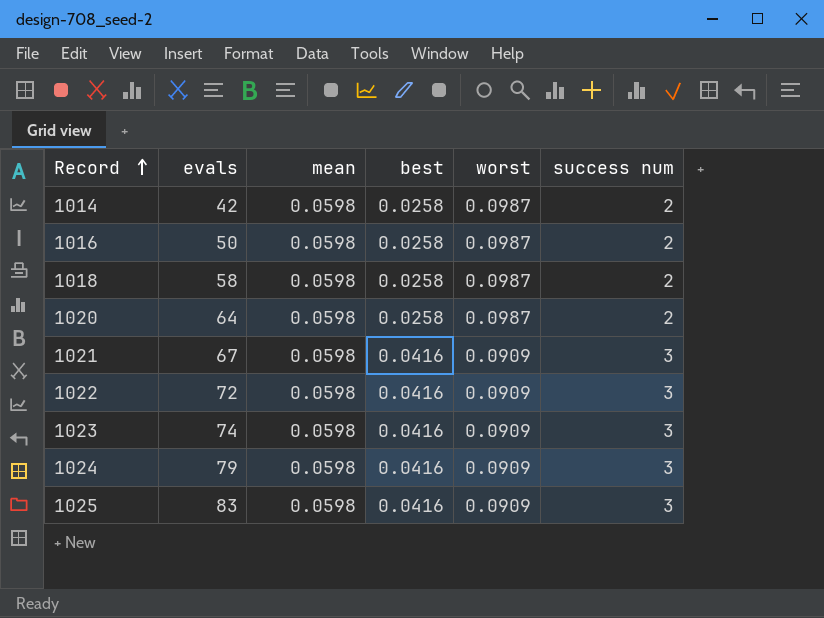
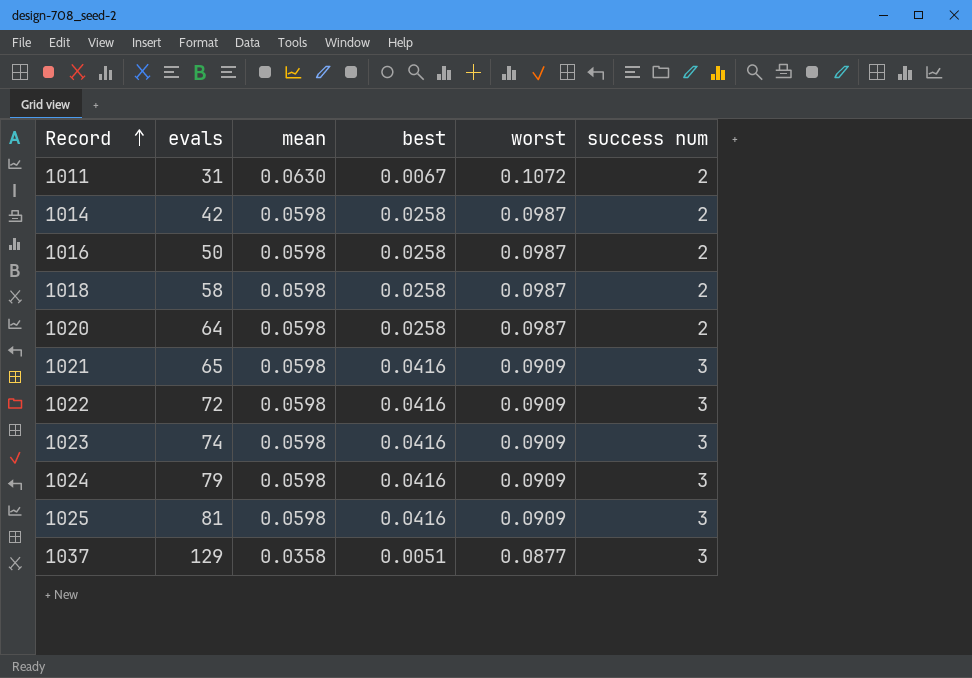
row 1011: none -> 31 | 0.0630 | 0.0067 | 0.1072 | 2
1021 | evals: 67 -> 65
1025 | evals: 83 -> 81
row 1037: none -> 129 | 0.0358 | 0.0051 | 0.0877 | 3

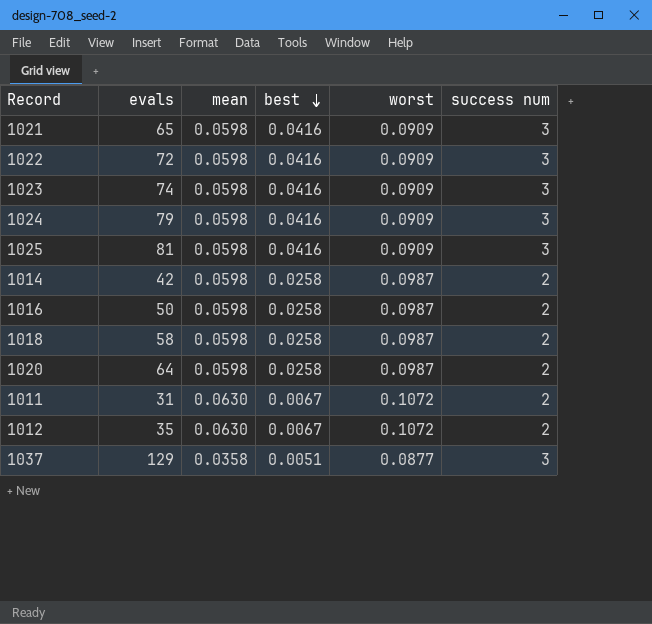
row order: Record ascending -> best descending
row 1012: none -> 35 | 0.0630 | 0.0067 | 0.1072 | 2

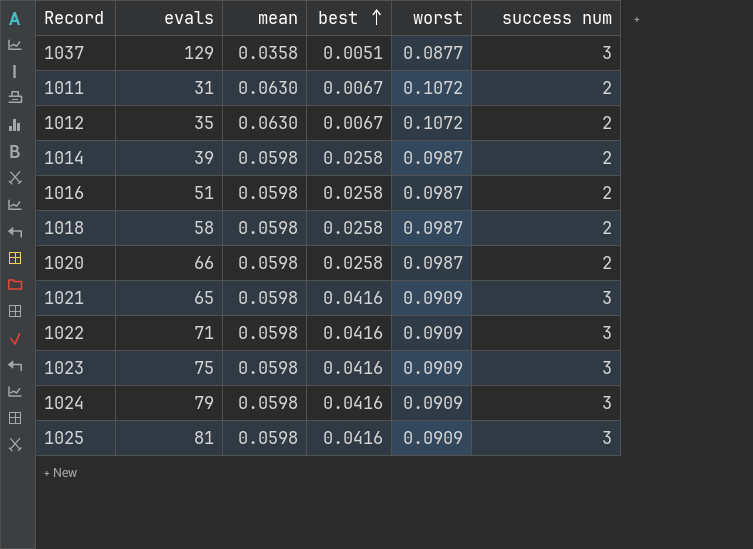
row order: best descending -> best ascending
1014 | evals: 42 -> 39
1016 | evals: 50 -> 51
1020 | evals: 64 -> 66
1022 | evals: 72 -> 71
1023 | evals: 74 -> 75

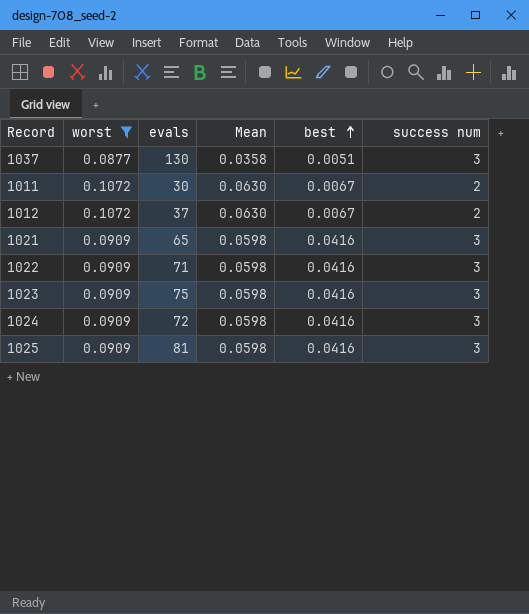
filter: none -> worst != 0.0987
column worst | position: 5 -> 2
column name: mean -> Mean
1037 | evals: 129 -> 130
1011 | evals: 31 -> 30
1012 | evals: 35 -> 37
1024 | evals: 79 -> 72

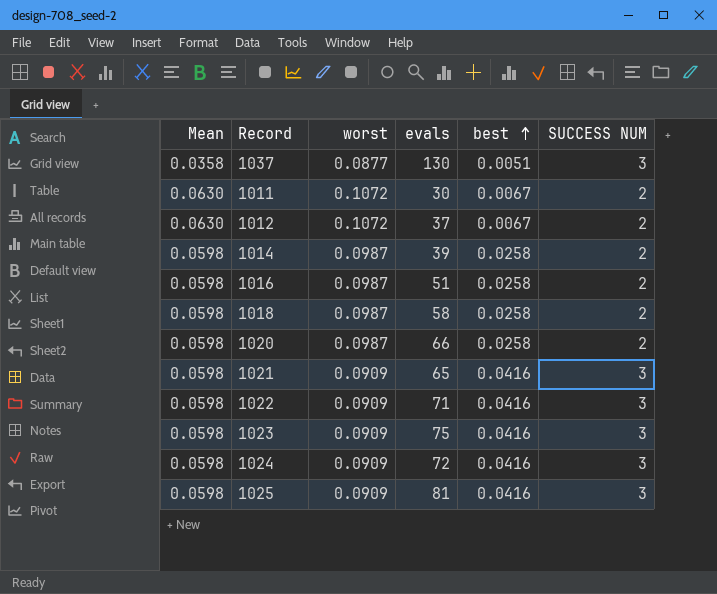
filter: worst != 0.0987 -> none
column Mean | position: 4 -> 1
column name: success num -> SUCCESS NUM

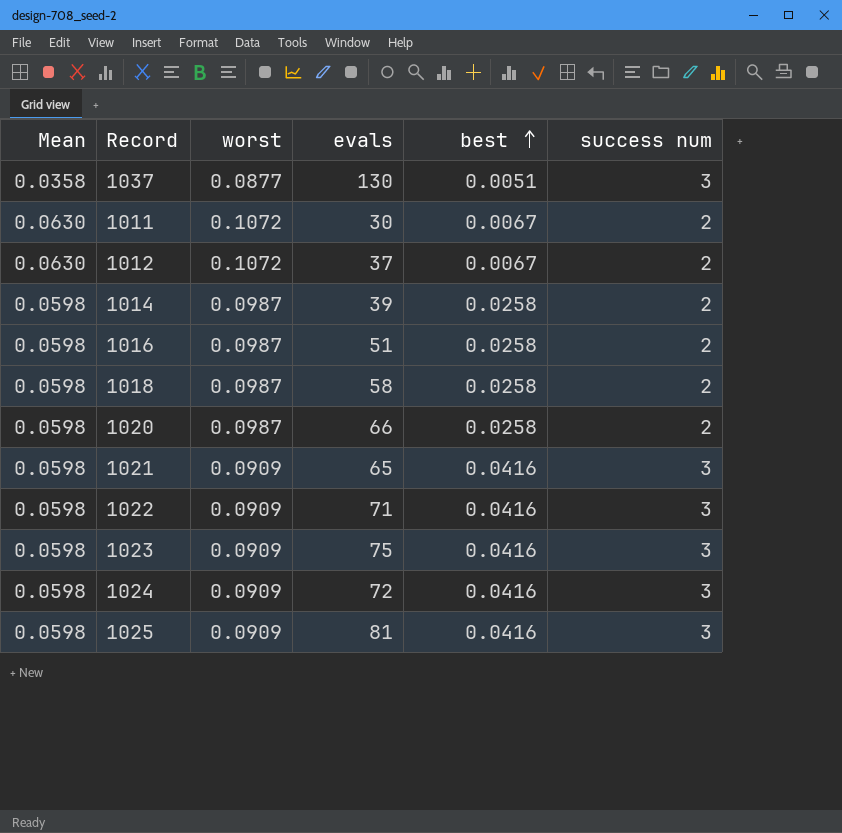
column name: SUCCESS NUM -> success num

